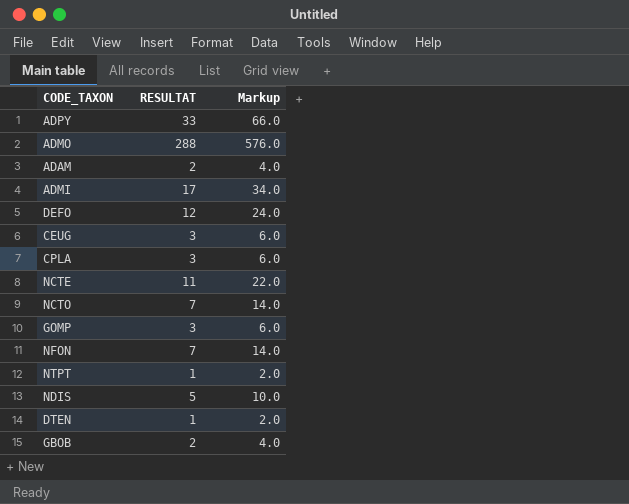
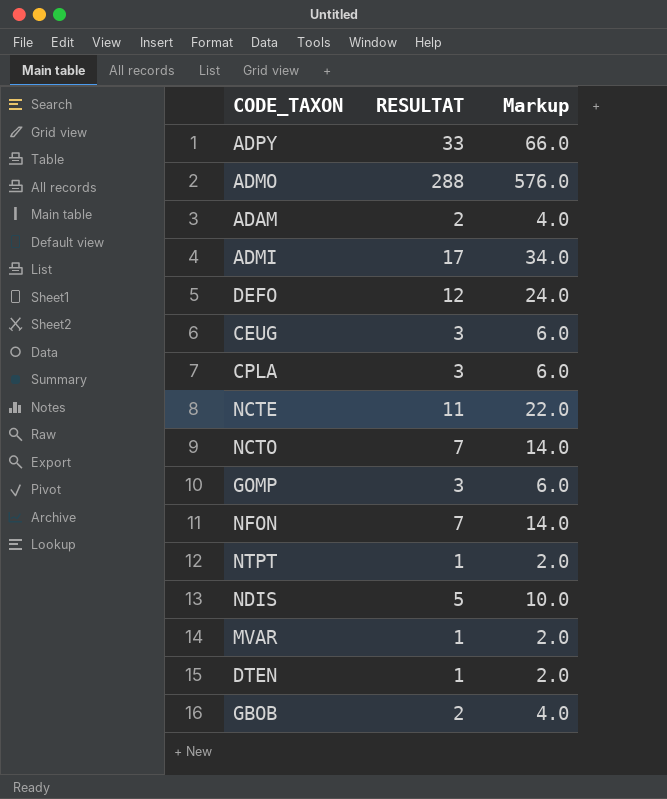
row MVAR: none -> 1 | 2.0

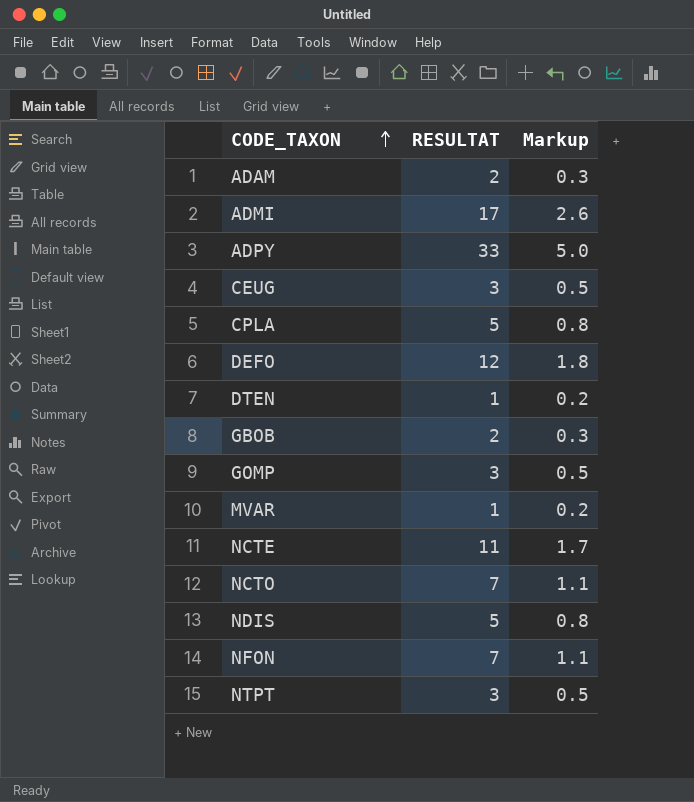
row order: none -> CODE_TAXON ascending
column Markup | formula: [RESULTAT] * 2 -> [RESULTAT] * 0.15
row ADMO: 288 | 576.0 -> none
CPLA | RESULTAT: 3 -> 5
NTPT | RESULTAT: 1 -> 3

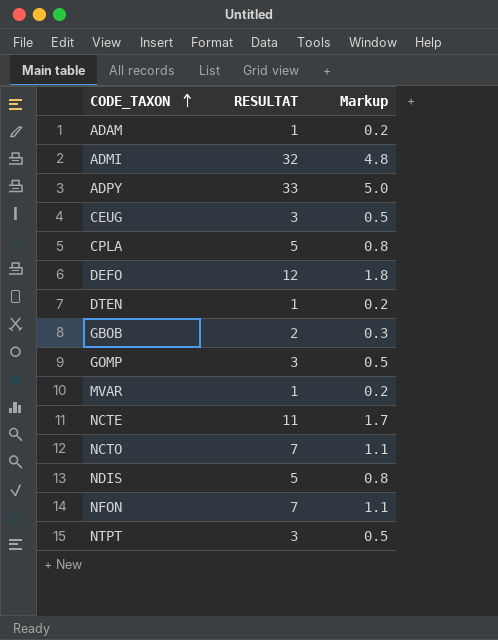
ADAM | RESULTAT: 2 -> 1
ADAM | Markup: 0.3 -> 0.2
ADMI | RESULTAT: 17 -> 32
ADMI | Markup: 2.6 -> 4.8

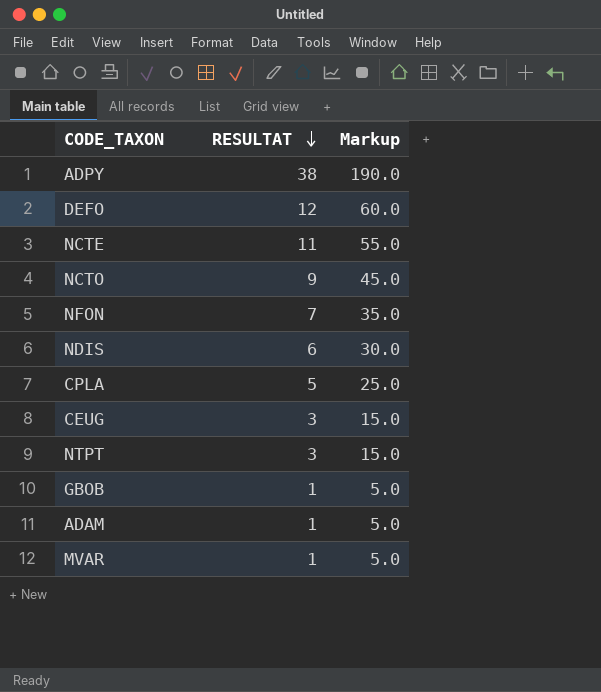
row order: CODE_TAXON ascending -> RESULTAT descending
column Markup | formula: [RESULTAT] * 0.15 -> [RESULTAT] * 5
row ADMI: 32 | 4.8 -> none
row DTEN: 1 | 0.2 -> none
row GOMP: 3 | 0.5 -> none
ADPY | RESULTAT: 33 -> 38
NCTO | RESULTAT: 7 -> 9
NDIS | RESULTAT: 5 -> 6
GBOB | RESULTAT: 2 -> 1

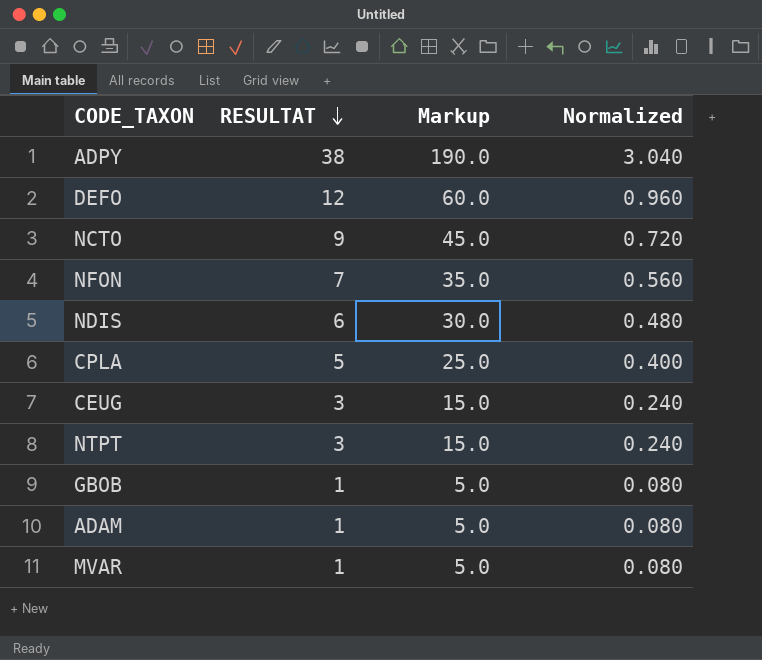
column Normalized | formula: none -> [RESULTAT] * 0.08
row NCTE: 11 | 55.0 -> none

